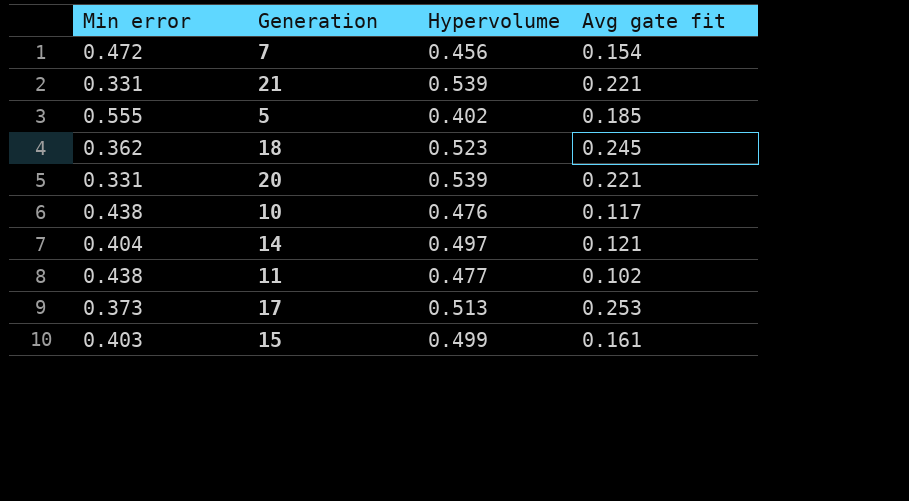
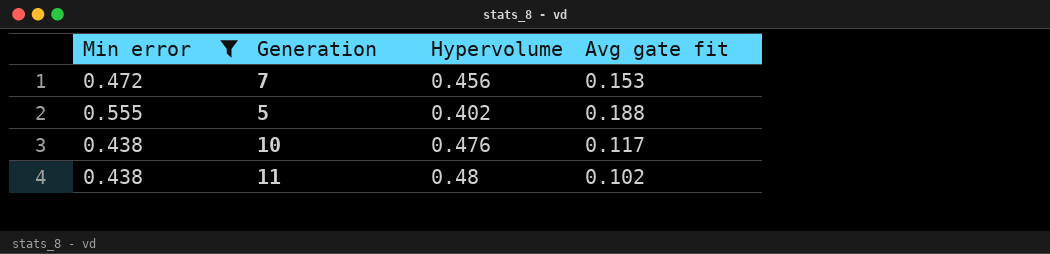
filter: none -> Min error >= 0.438
7 | Avg gate fit: 0.154 -> 0.153
5 | Avg gate fit: 0.185 -> 0.188
11 | Hypervolume: 0.477 -> 0.48

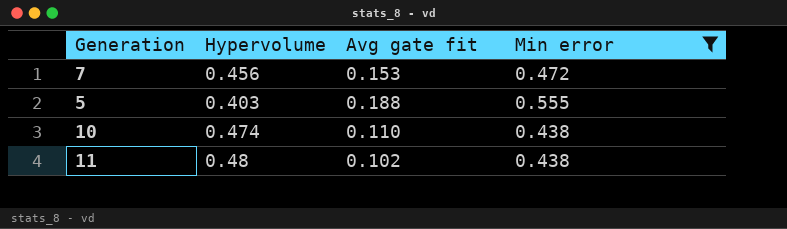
column Min error | position: 1 -> 4
5 | Hypervolume: 0.402 -> 0.403
10 | Hypervolume: 0.476 -> 0.474
10 | Avg gate fit: 0.117 -> 0.110

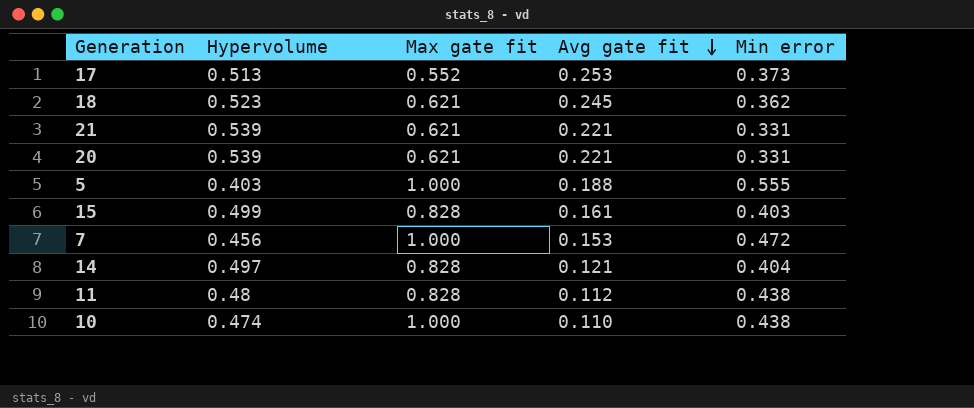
filter: Min error >= 0.438 -> none
row order: none -> Avg gate fit descending
column Max gate fit | position: none -> 3
11 | Avg gate fit: 0.102 -> 0.112

